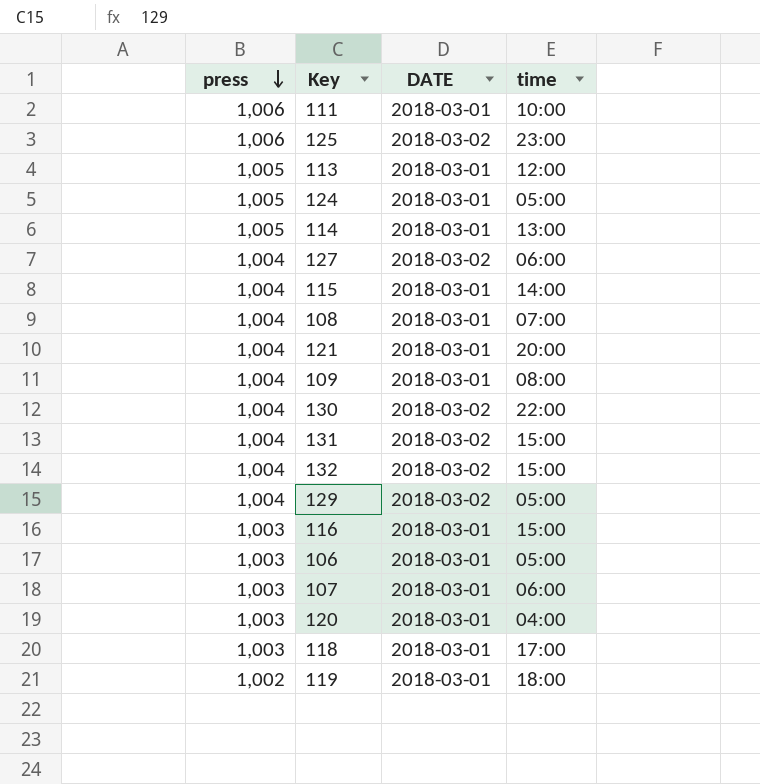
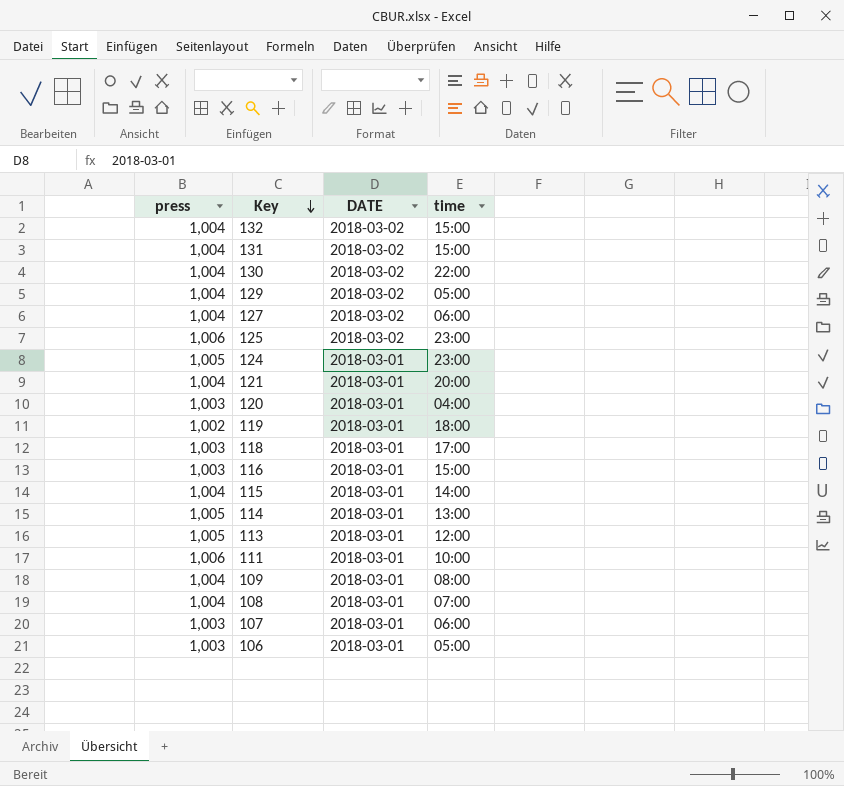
row order: press descending -> Key descending
124 | time: 05:00 -> 23:00

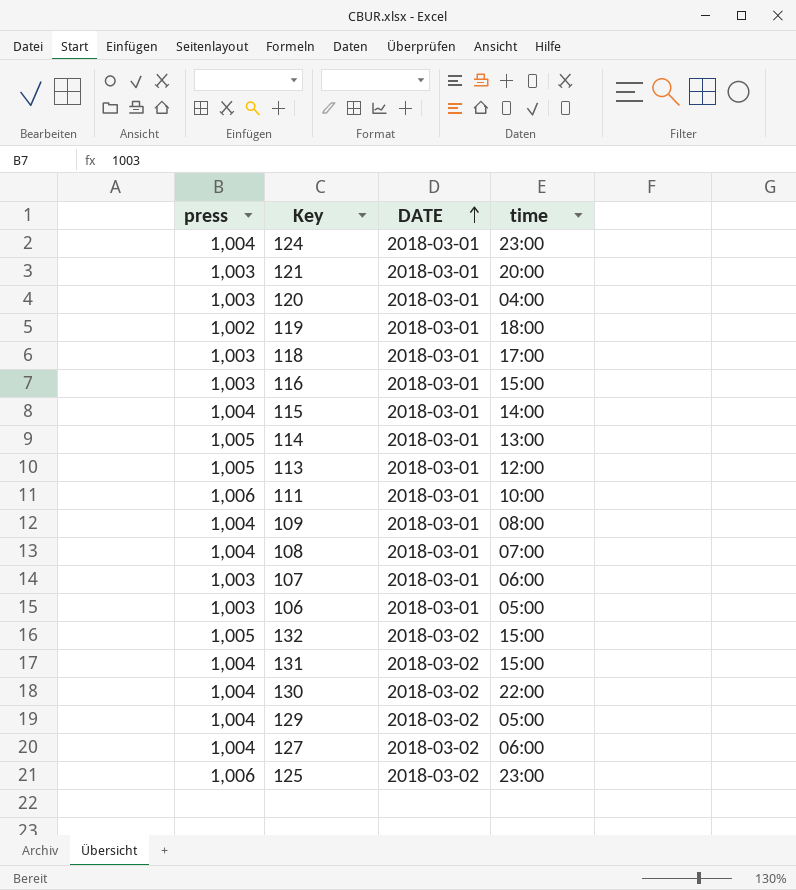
row order: Key descending -> DATE ascending
124 | press: 1,005 -> 1,004
121 | press: 1,004 -> 1,003
132 | press: 1,004 -> 1,005

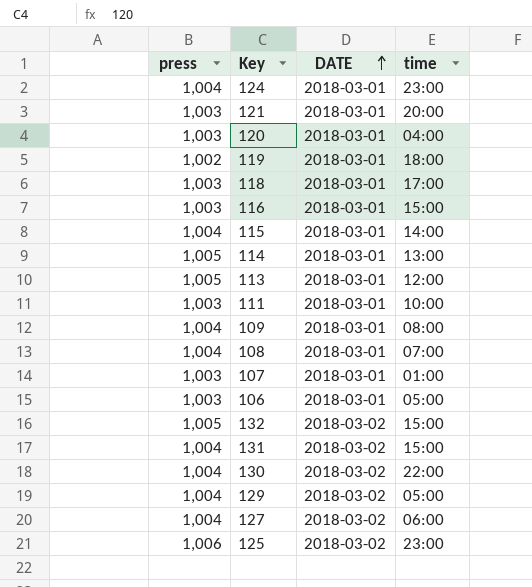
111 | press: 1,006 -> 1,003
107 | time: 06:00 -> 01:00

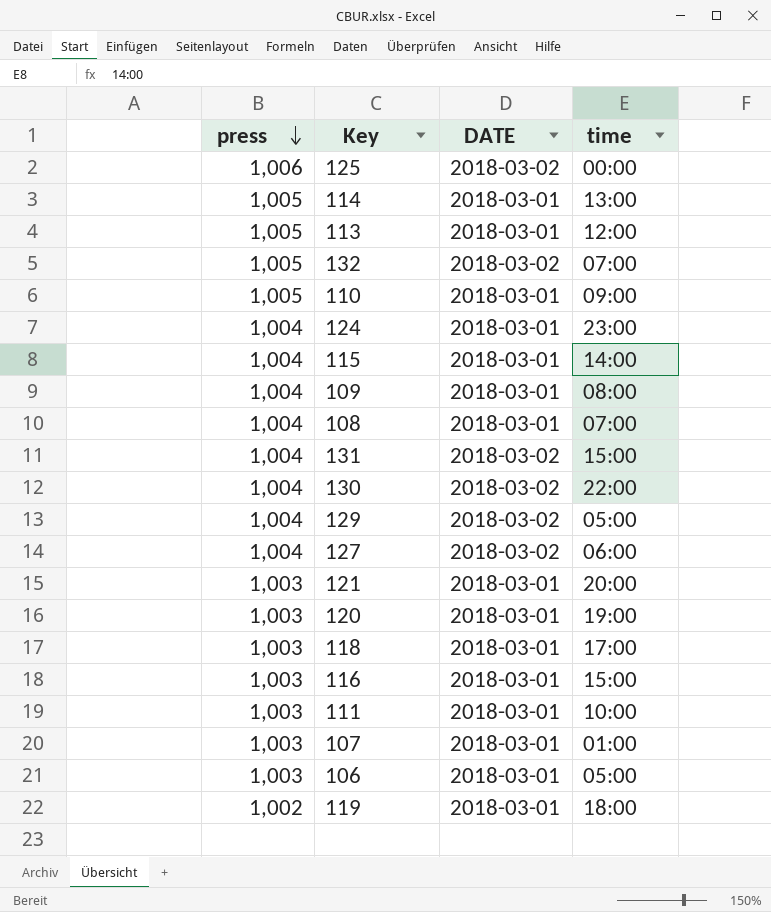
row order: DATE ascending -> press descending
125 | time: 23:00 -> 00:00
132 | time: 15:00 -> 07:00
row 110: none -> 1,005 | 2018-03-01 | 09:00
120 | time: 04:00 -> 19:00

